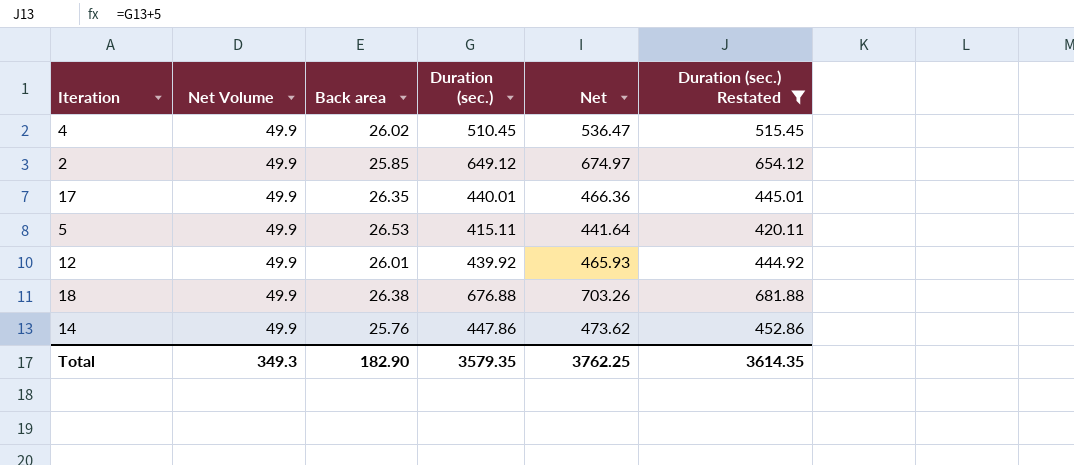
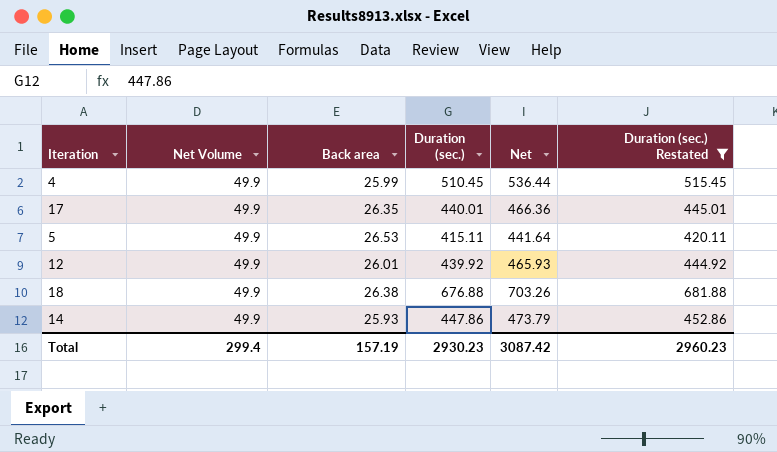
row 2: 49.9 | 25.85 | 649.12 | 674.97 | 654.12 -> none
4 | Back area: 26.02 -> 25.99
4 | Net: 536.47 -> 536.44
14 | Back area: 25.76 -> 25.93
14 | Net: 473.62 -> 473.79
Total | Net Volume: 349.3 -> 299.4
Total | Back area: 182.90 -> 157.19
Total | Duration (sec.): 3579.35 -> 2930.23
Total | Net: 3762.25 -> 3087.42
Total | Duration (sec.) Restated: 3614.35 -> 2960.23

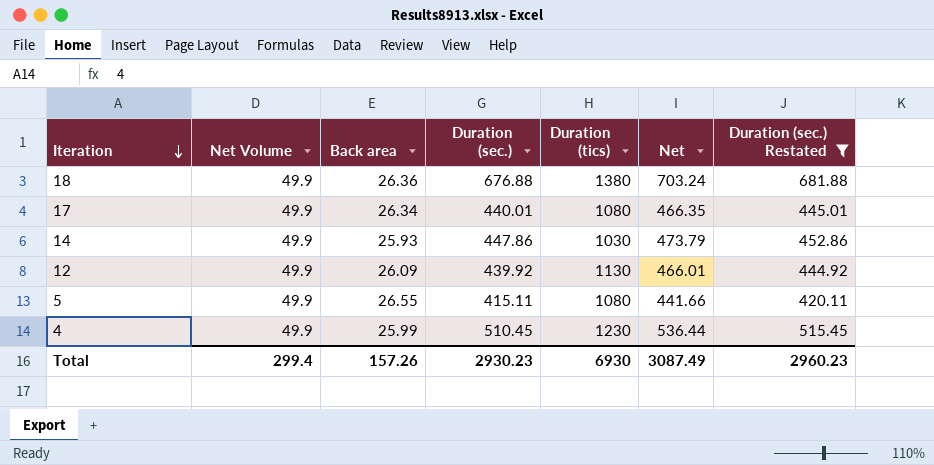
row order: none -> Iteration descending
column Duration (tics) | position: none -> 5
18 | Back area: 26.38 -> 26.36
18 | Net: 703.26 -> 703.24
17 | Back area: 26.35 -> 26.34
17 | Net: 466.36 -> 466.35
12 | Back area: 26.01 -> 26.09
12 | Net: 465.93 -> 466.01
5 | Back area: 26.53 -> 26.55
5 | Net: 441.64 -> 441.66
Total | Back area: 157.19 -> 157.26
Total | Net: 3087.42 -> 3087.49

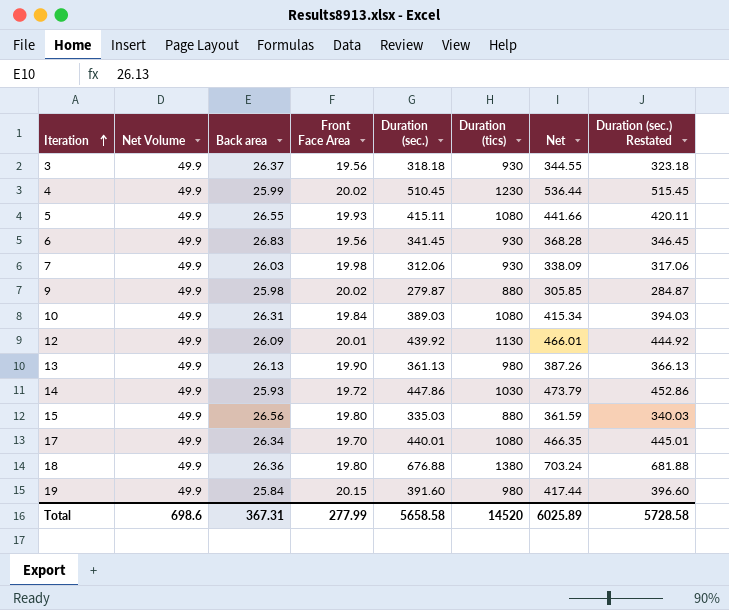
filter: Duration (sec.) Restated >= 420.11 -> none
row order: Iteration descending -> Iteration ascending
column Front Face Area | position: none -> 4
Total | Net Volume: 299.4 -> 698.6
Total | Back area: 157.26 -> 367.31
Total | Duration (sec.): 2930.23 -> 5658.58
Total | Duration (tics): 6930 -> 14520
Total | Net: 3087.49 -> 6025.89
Total | Duration (sec.) Restated: 2960.23 -> 5728.58

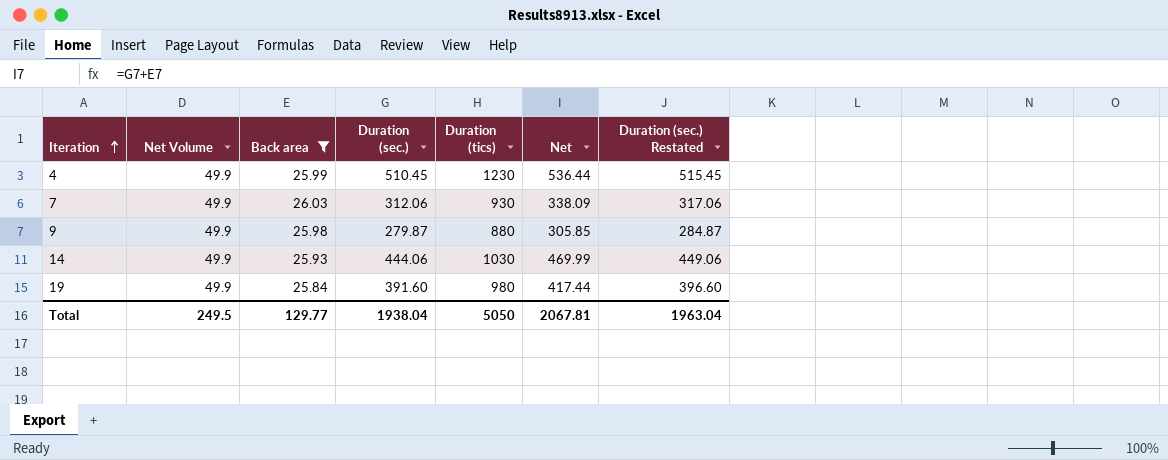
filter: none -> Back area <= 26.03
column Front Face Area | position: 4 -> none
14 | Duration (sec.): 447.86 -> 444.06
14 | Net: 473.79 -> 469.99
14 | Duration (sec.) Restated: 452.86 -> 449.06
Total | Net Volume: 698.6 -> 249.5
Total | Back area: 367.31 -> 129.77
Total | Duration (sec.): 5658.58 -> 1938.04
Total | Duration (tics): 14520 -> 5050
Total | Net: 6025.89 -> 2067.81
Total | Duration (sec.) Restated: 5728.58 -> 1963.04

